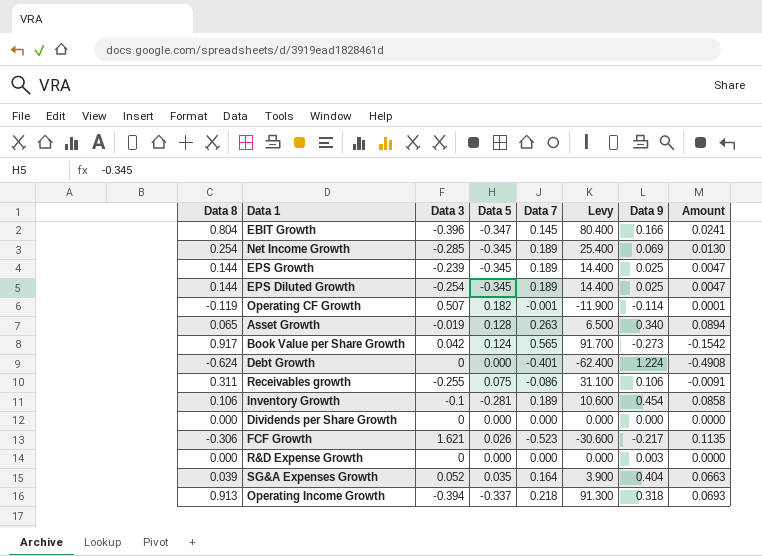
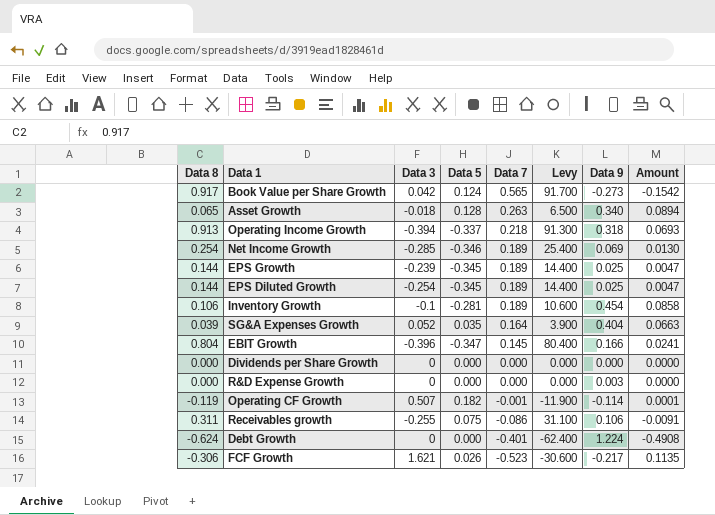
row order: none -> Data 7 descending
Asset Growth | Data 3: -0.019 -> -0.018
Net Income Growth | Data 5: -0.345 -> -0.346

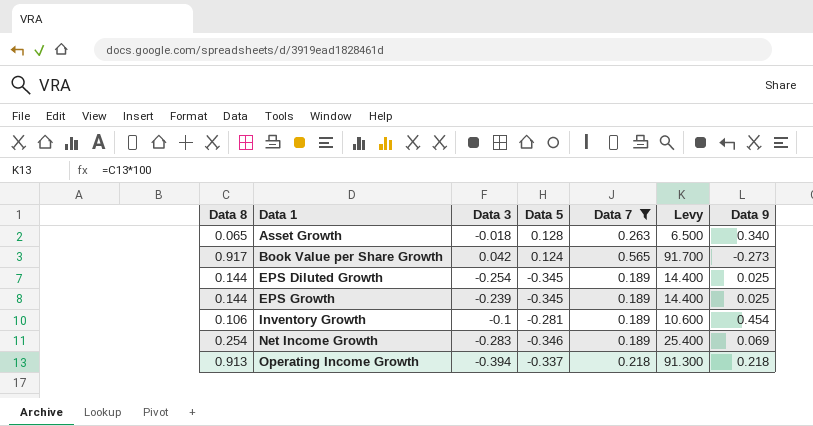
filter: none -> Data 7 >= 0.189
row order: Data 7 descending -> Data 1 ascending
column Amount | formula: [Data 7] * [Data 9] -> none
Net Income Growth | Data 3: -0.285 -> -0.283
Operating Income Growth | Data 9: 0.318 -> 0.218

